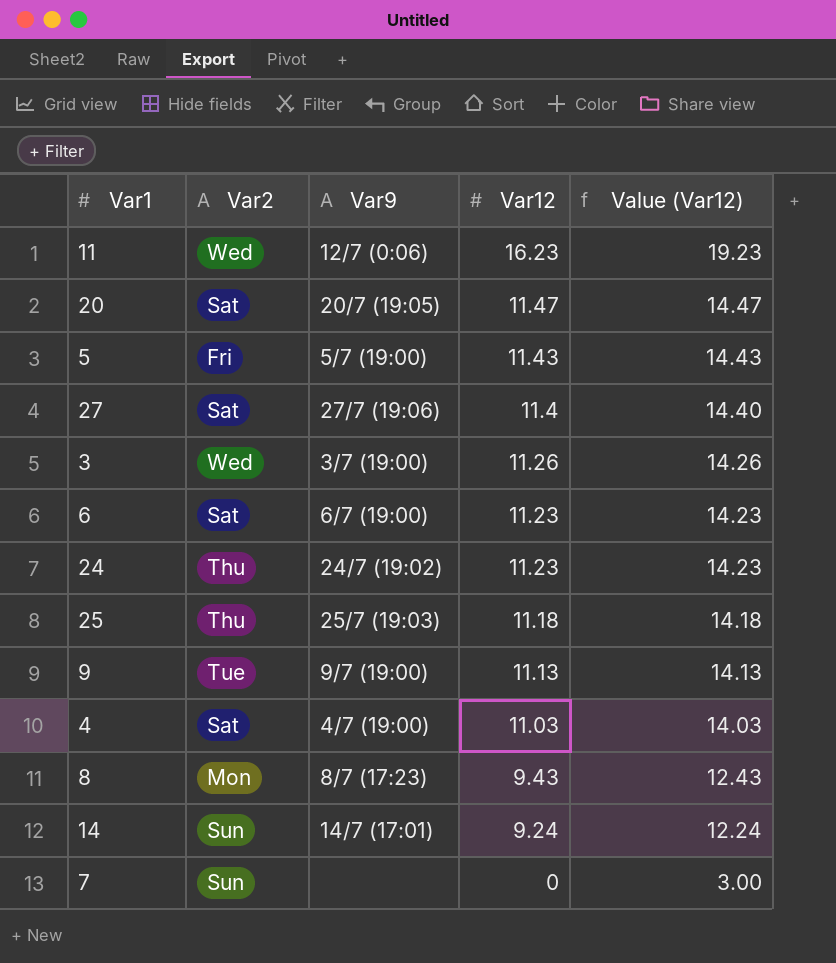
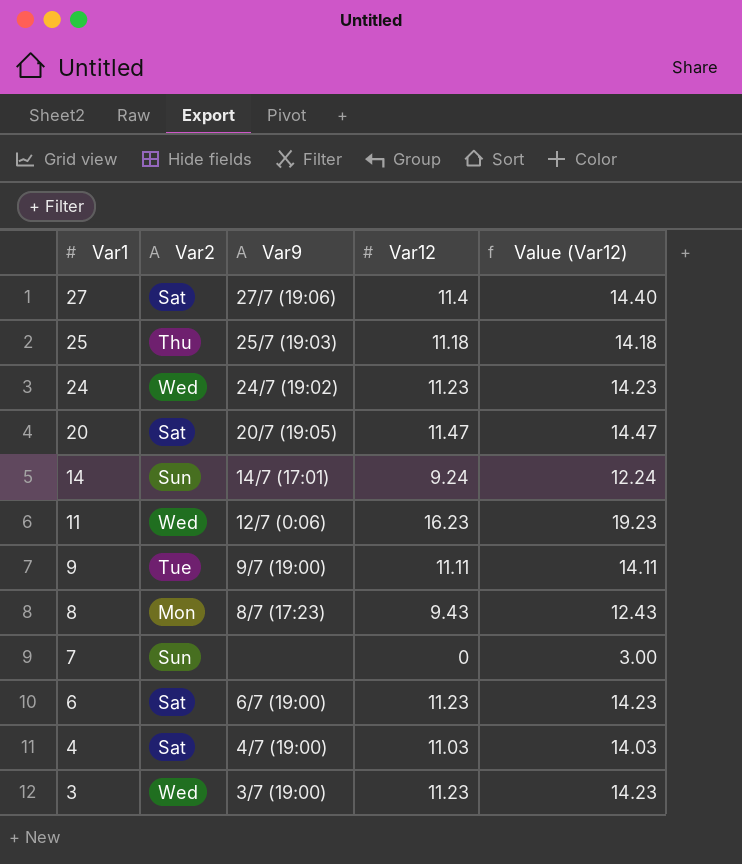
row order: Var12 descending -> Var1 descending
row 5: Fri | 5/7 (19:00) | 11.43 | 14.43 -> none
24 | Var2: Thu -> Wed
9 | Var12: 11.13 -> 11.11
9 | Value (Var12): 14.13 -> 14.11
3 | Var12: 11.26 -> 11.23
3 | Value (Var12): 14.26 -> 14.23

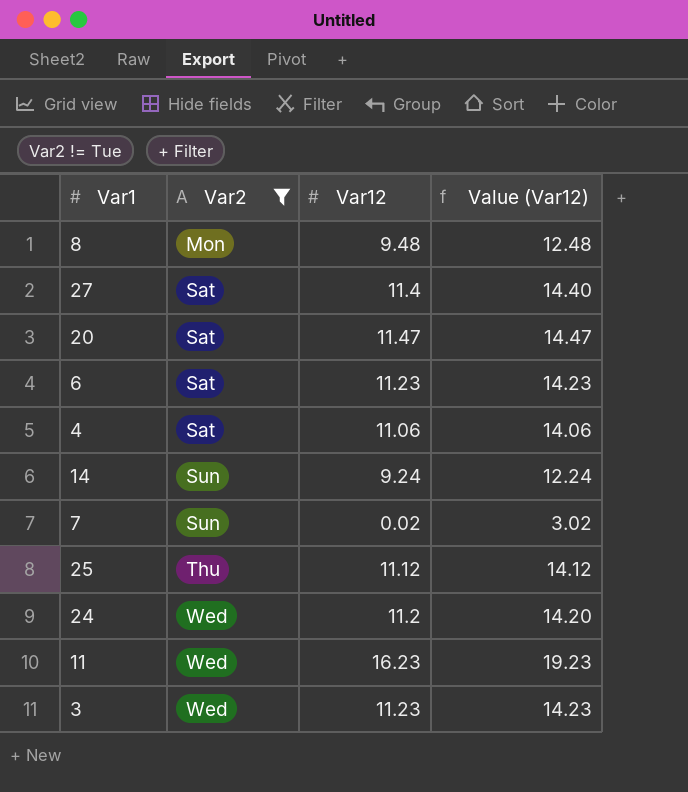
filter: none -> Var2 != Tue
row order: Var1 descending -> Var2 ascending
column Var9 | position: 3 -> none
8 | Var12: 9.43 -> 9.48
8 | Value (Var12): 12.43 -> 12.48
4 | Var12: 11.03 -> 11.06
4 | Value (Var12): 14.03 -> 14.06
7 | Var12: 0 -> 0.02
7 | Value (Var12): 3.00 -> 3.02
25 | Var12: 11.18 -> 11.12
25 | Value (Var12): 14.18 -> 14.12
24 | Var12: 11.23 -> 11.2
24 | Value (Var12): 14.23 -> 14.20

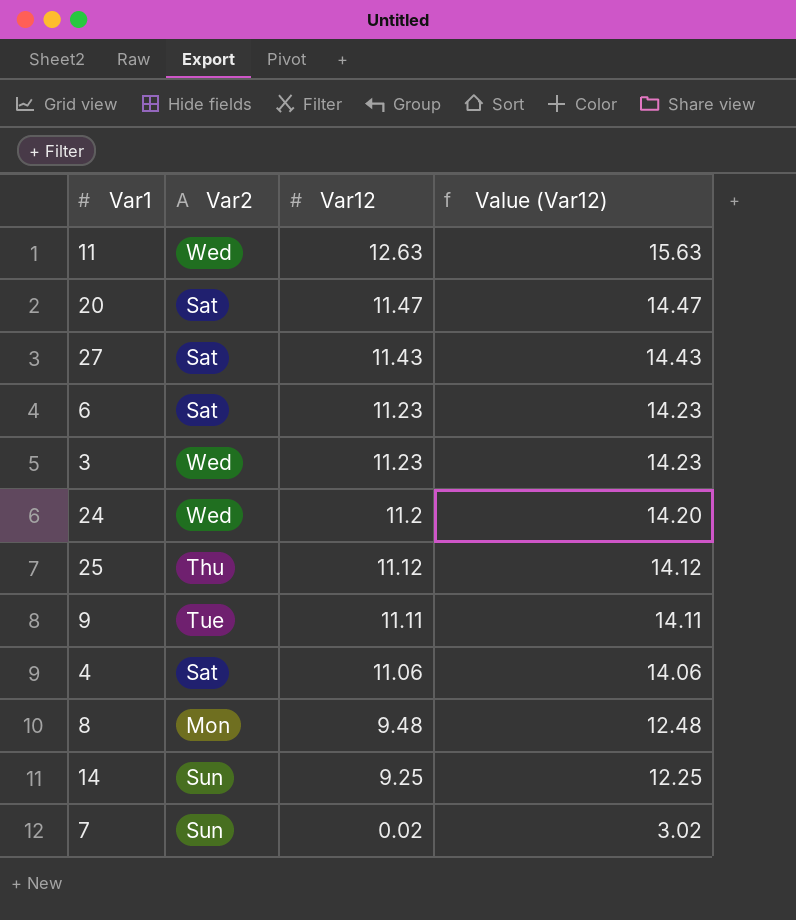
filter: Var2 != Tue -> none
row order: Var2 ascending -> Var12 descending
11 | Var12: 16.23 -> 12.63
11 | Value (Var12): 19.23 -> 15.63
27 | Var12: 11.4 -> 11.43
27 | Value (Var12): 14.40 -> 14.43
14 | Var12: 9.24 -> 9.25
14 | Value (Var12): 12.24 -> 12.25

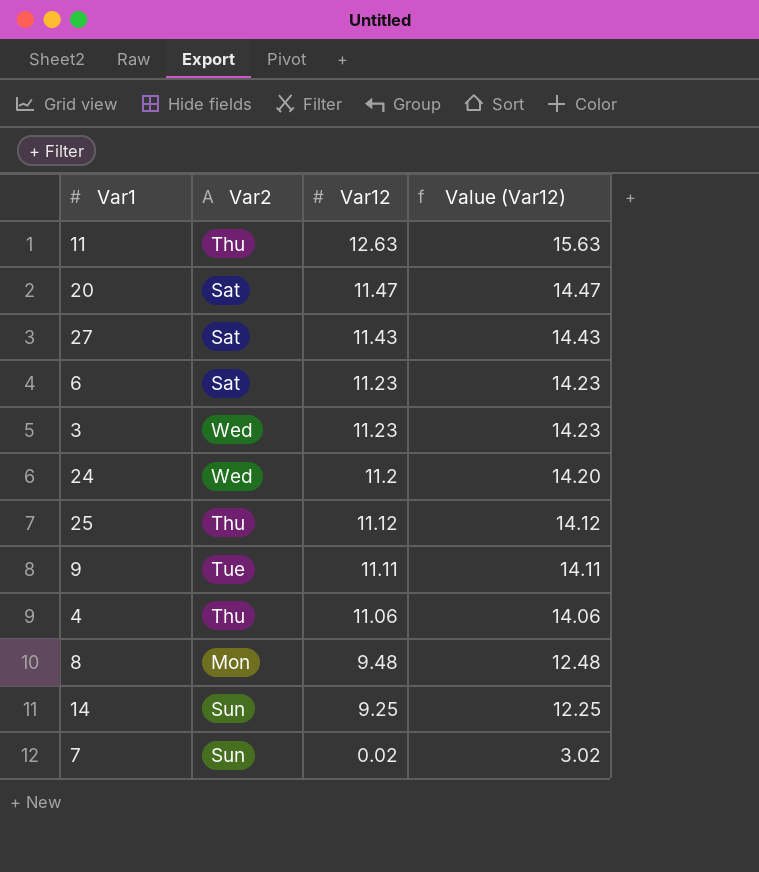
11 | Var2: Wed -> Thu
4 | Var2: Sat -> Thu

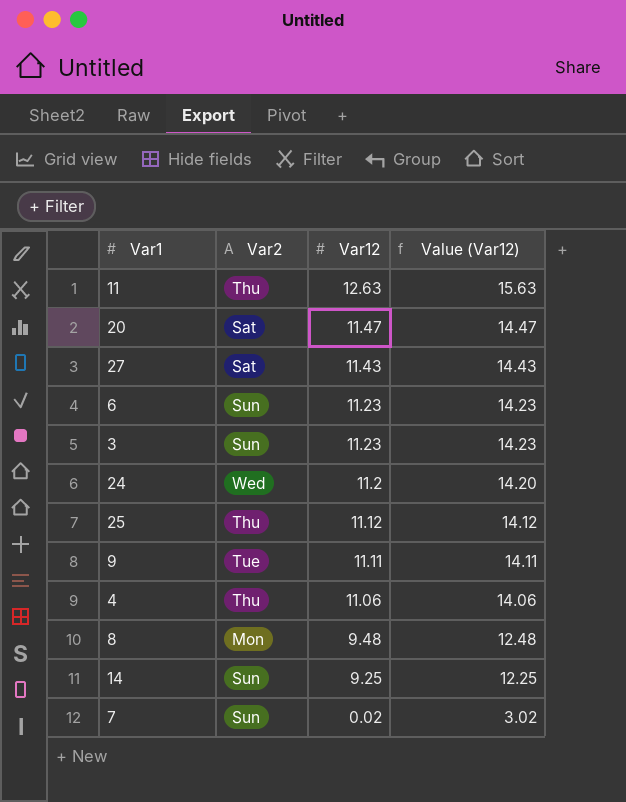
6 | Var2: Sat -> Sun
3 | Var2: Wed -> Sun

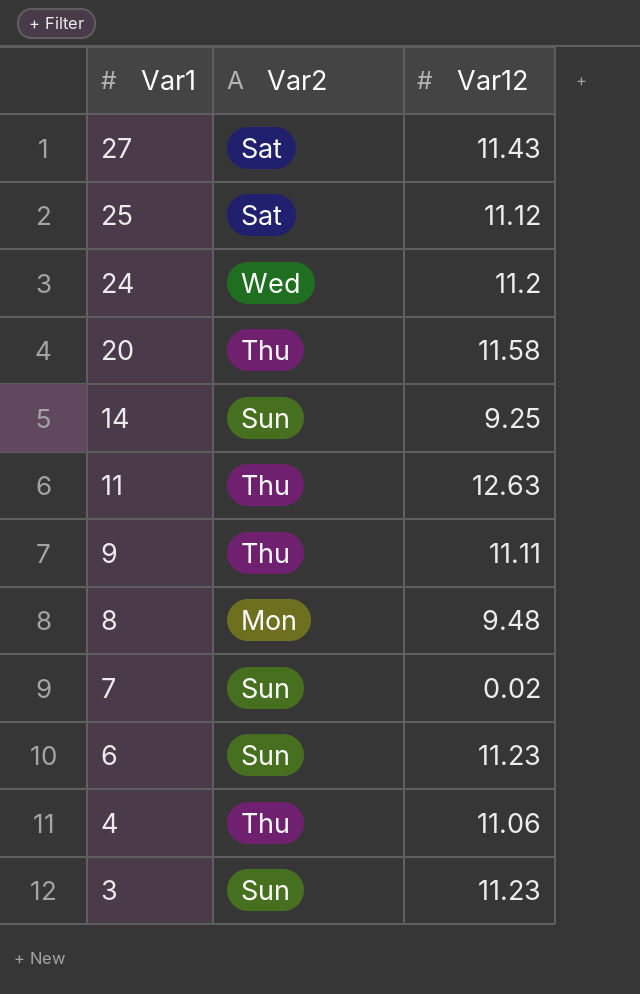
row order: Var12 descending -> Var1 descending
column Value (Var12) | formula: [Var12] + 3 -> none
25 | Var2: Thu -> Sat
20 | Var2: Sat -> Thu
20 | Var12: 11.47 -> 11.58
9 | Var2: Tue -> Thu

